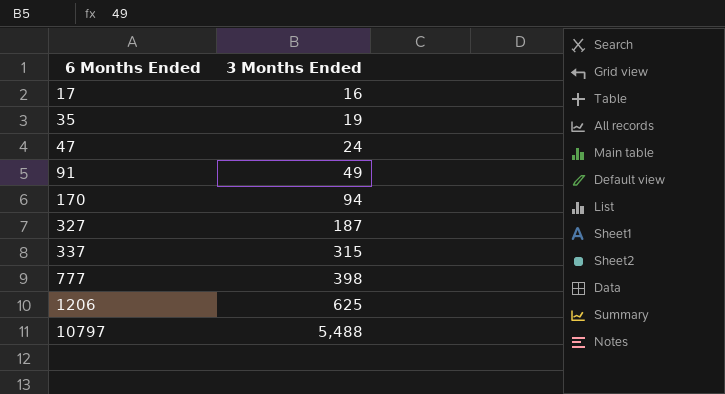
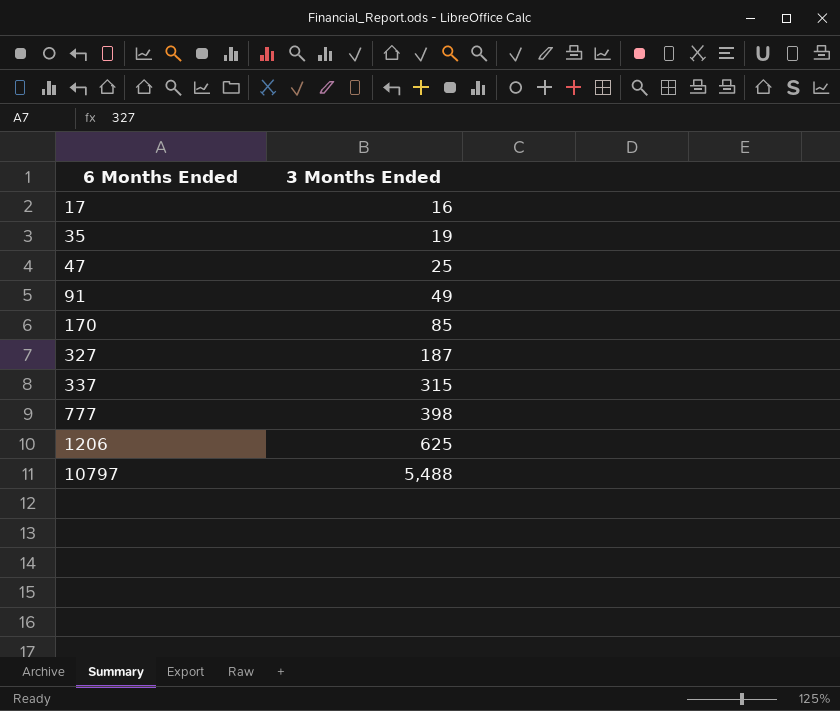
47 | 3 Months Ended: 24 -> 25
170 | 3 Months Ended: 94 -> 85

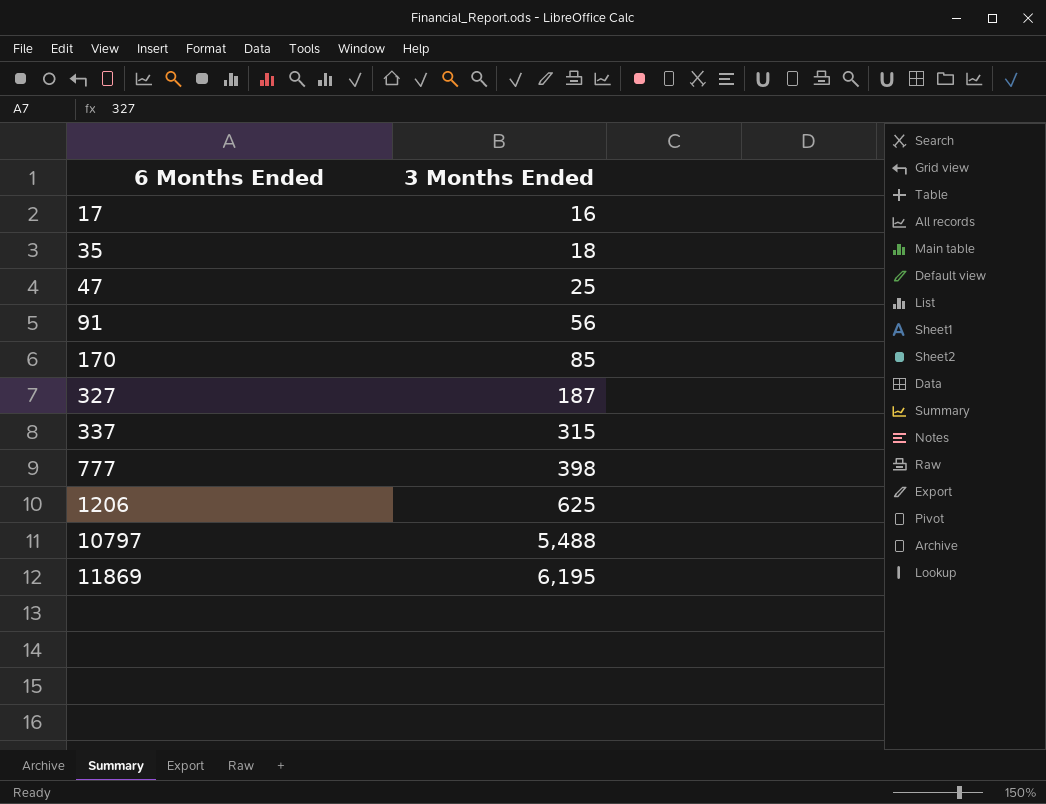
35 | 3 Months Ended: 19 -> 18
91 | 3 Months Ended: 49 -> 56
row 11869: none -> 6,195

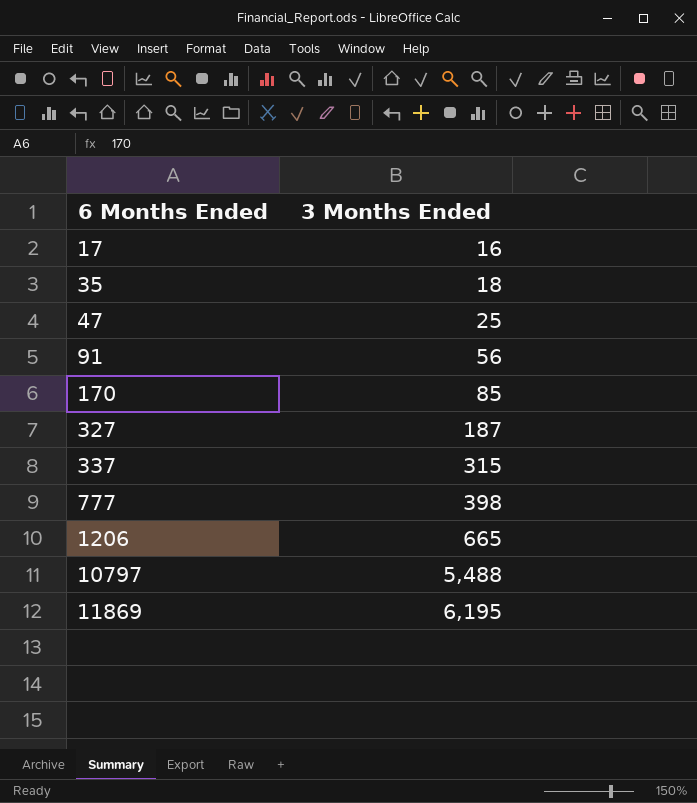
1206 | 3 Months Ended: 625 -> 665

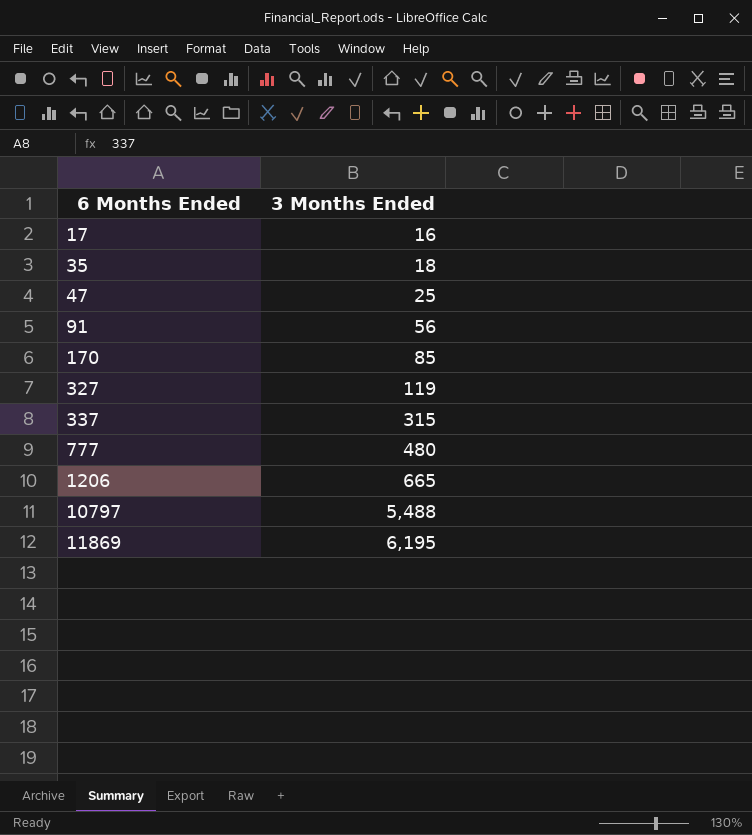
327 | 3 Months Ended: 187 -> 119
777 | 3 Months Ended: 398 -> 480

